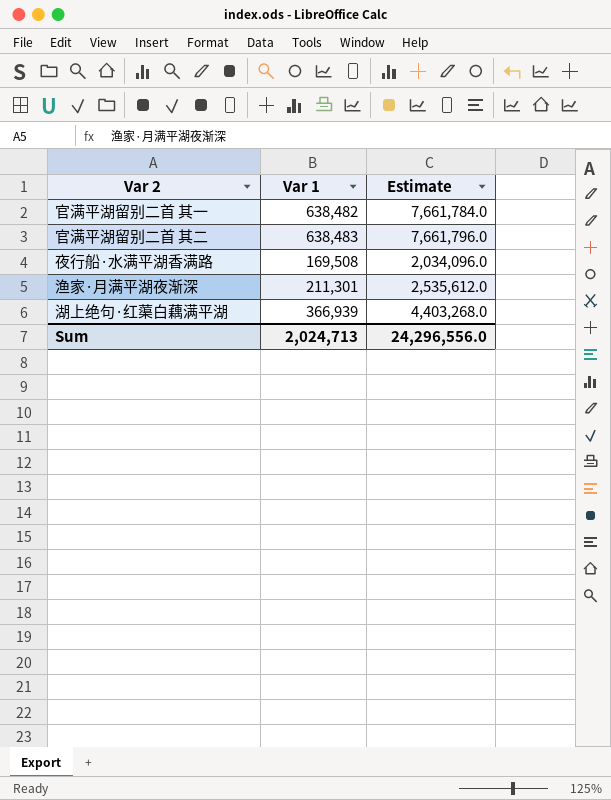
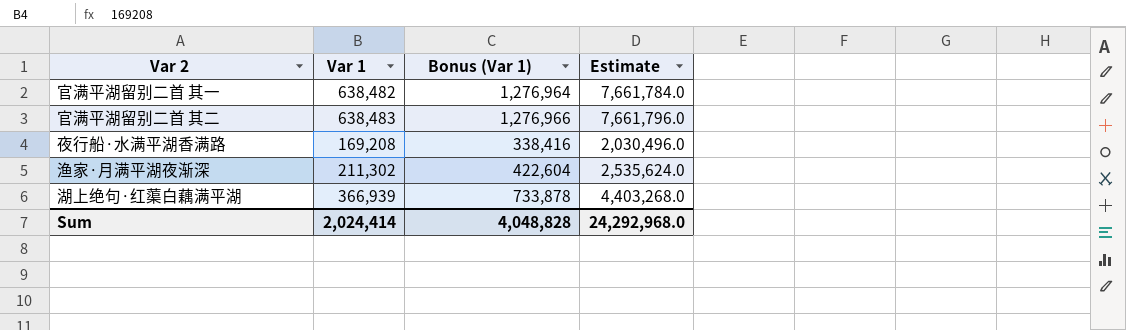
column Bonus (Var 1) | formula: none -> [Var 1] * 2
夜行船·水满平湖香满路 | Var 1: 169,508 -> 169,208
夜行船·水满平湖香满路 | Estimate: 2,034,096.0 -> 2,030,496.0
渔家·月满平湖夜渐深 | Var 1: 211,301 -> 211,302
渔家·月满平湖夜渐深 | Estimate: 2,535,612.0 -> 2,535,624.0
Sum | Var 1: 2,024,713 -> 2,024,414
Sum | Estimate: 24,296,556.0 -> 24,292,968.0

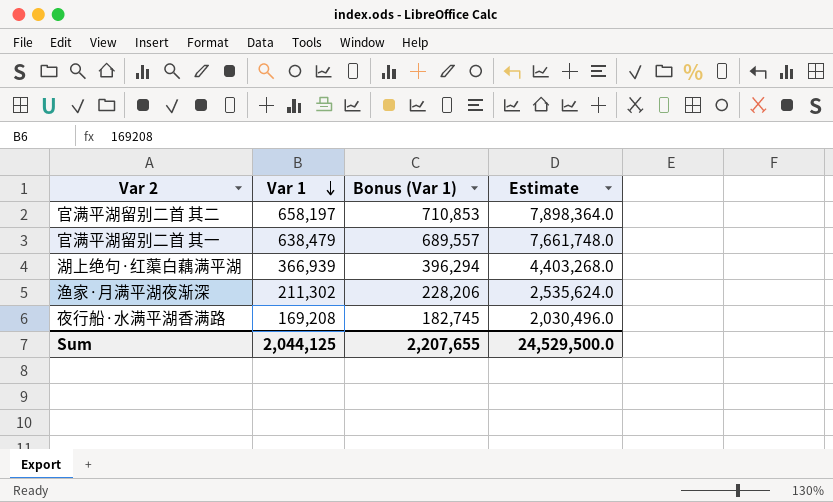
row order: none -> Var 1 descending
column Bonus (Var 1) | formula: [Var 1] * 2 -> [Var 1] * 1.08
官满平湖留别二首 其二 | Var 1: 638,483 -> 658,197
官满平湖留别二首 其二 | Estimate: 7,661,796.0 -> 7,898,364.0
官满平湖留别二首 其一 | Var 1: 638,482 -> 638,479
官满平湖留别二首 其一 | Estimate: 7,661,784.0 -> 7,661,748.0
Sum | Var 1: 2,024,414 -> 2,044,125
Sum | Bonus (Var 1): 4,048,828 -> 2,207,655
Sum | Estimate: 24,292,968.0 -> 24,529,500.0

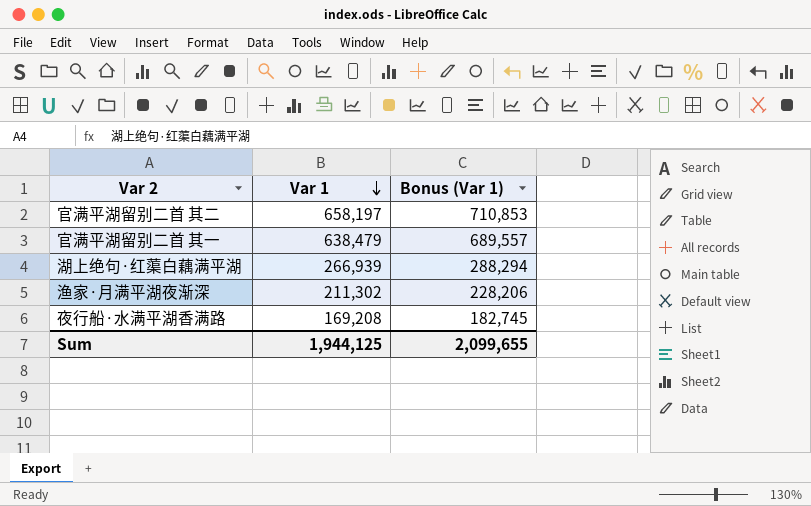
column Estimate | formula: [Var 1] * 12 -> none
湖上绝句·红蕖白藕满平湖 | Var 1: 366,939 -> 266,939
湖上绝句·红蕖白藕满平湖 | Bonus (Var 1): 396,294 -> 288,294
Sum | Var 1: 2,044,125 -> 1,944,125
Sum | Bonus (Var 1): 2,207,655 -> 2,099,655

